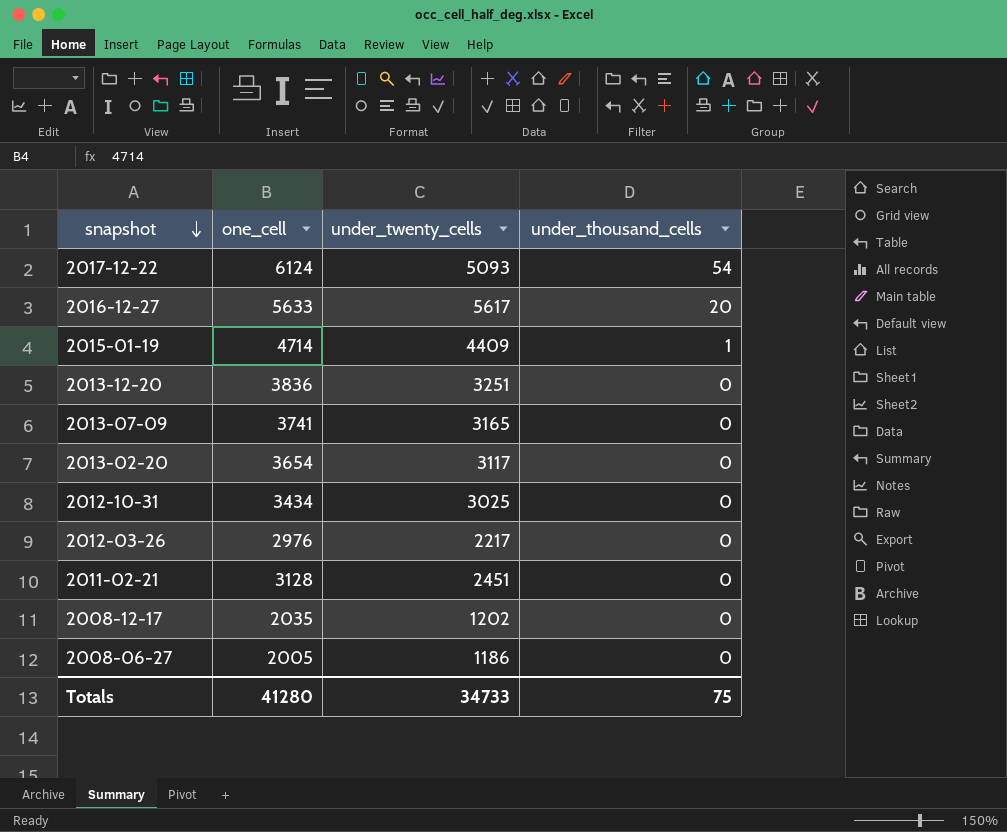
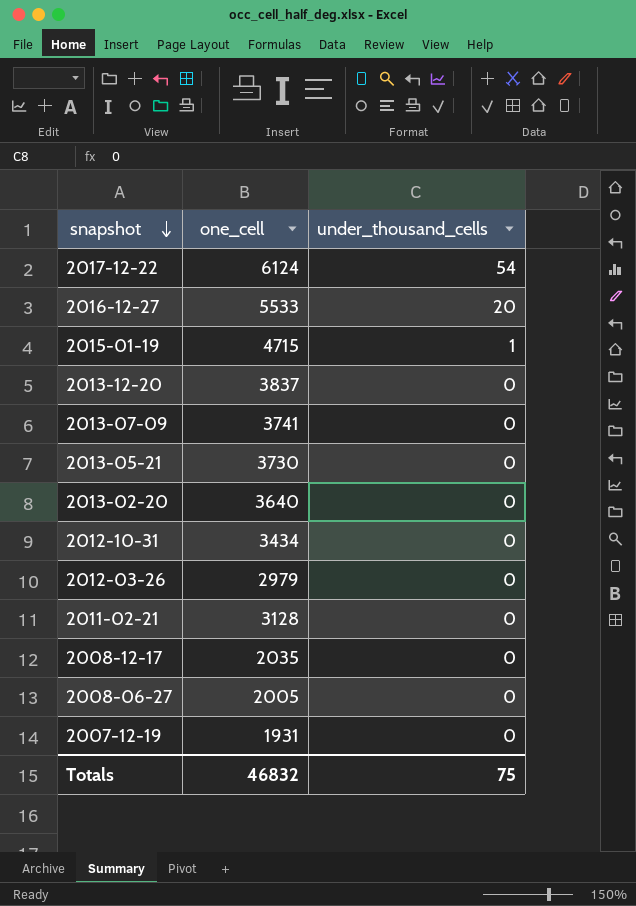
column under_twenty_cells | position: 3 -> none
2016-12-27 | one_cell: 5633 -> 5533
2015-01-19 | one_cell: 4714 -> 4715
2013-12-20 | one_cell: 3836 -> 3837
row 2013-05-21: none -> 3730 | 0
2013-02-20 | one_cell: 3654 -> 3640
2012-03-26 | one_cell: 2976 -> 2979
row 2007-12-19: none -> 1931 | 0
Totals | one_cell: 41280 -> 46832

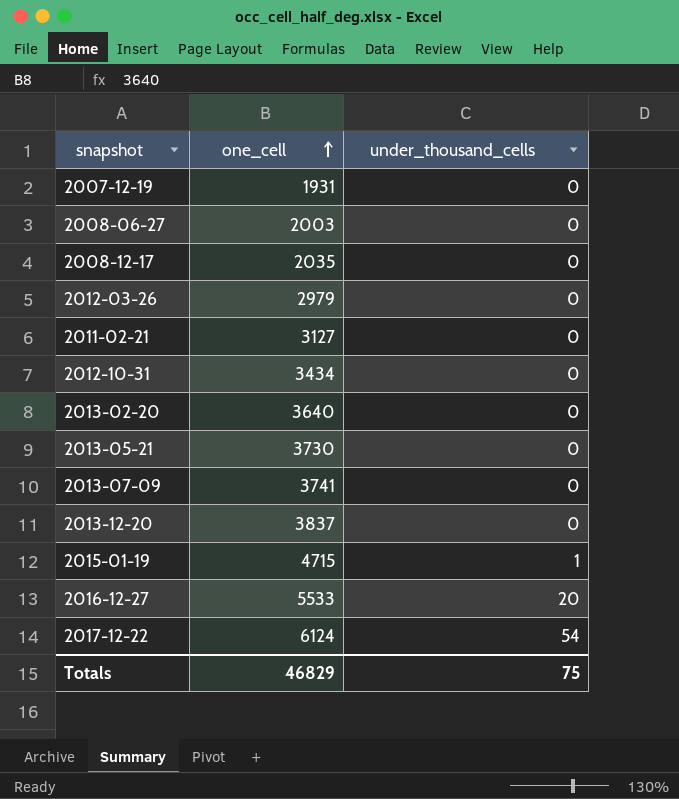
row order: snapshot descending -> one_cell ascending
2008-06-27 | one_cell: 2005 -> 2003
2011-02-21 | one_cell: 3128 -> 3127
Totals | one_cell: 46832 -> 46829

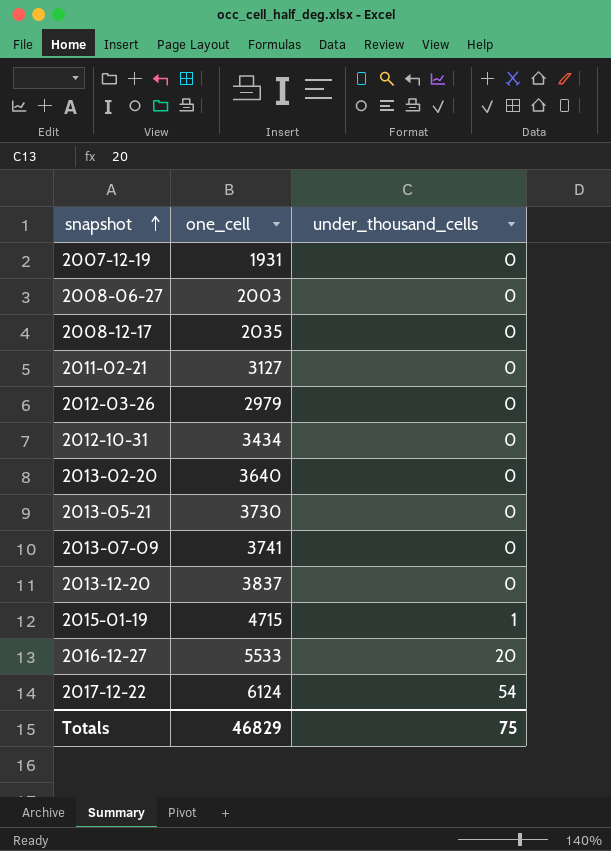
row order: one_cell ascending -> snapshot ascending

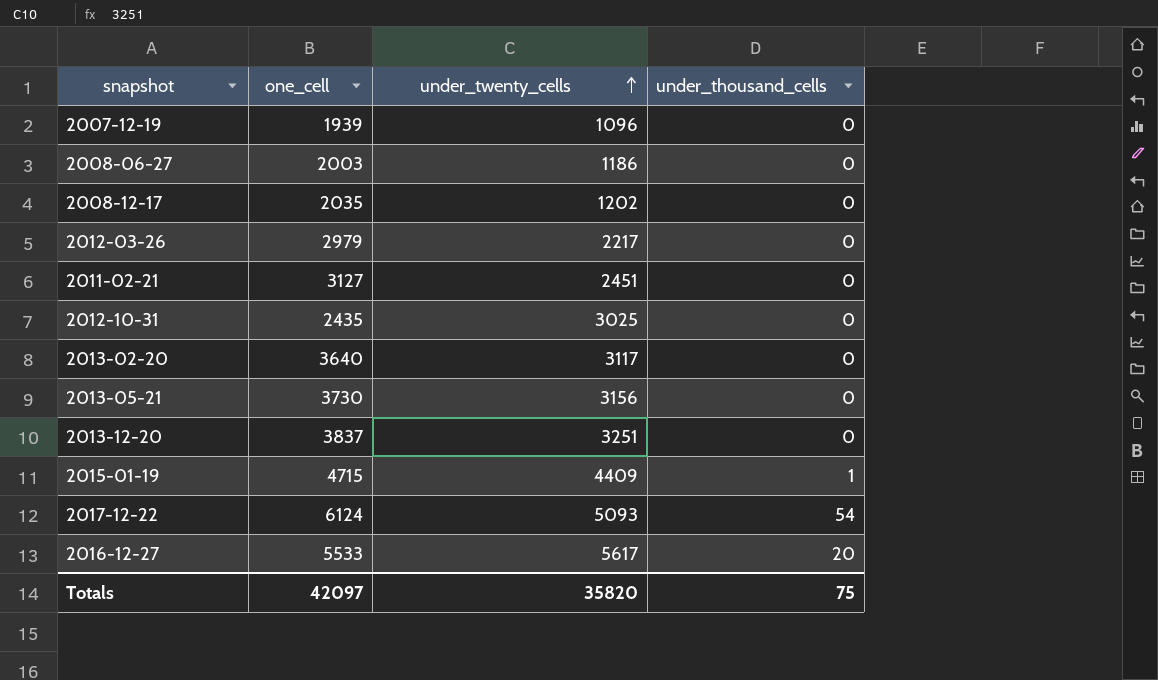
row order: snapshot ascending -> under_twenty_cells ascending
column under_twenty_cells | position: none -> 3
row 2013-07-09: 3741 | 0 -> none
2007-12-19 | one_cell: 1931 -> 1939
2012-10-31 | one_cell: 3434 -> 2435
Totals | one_cell: 46829 -> 42097

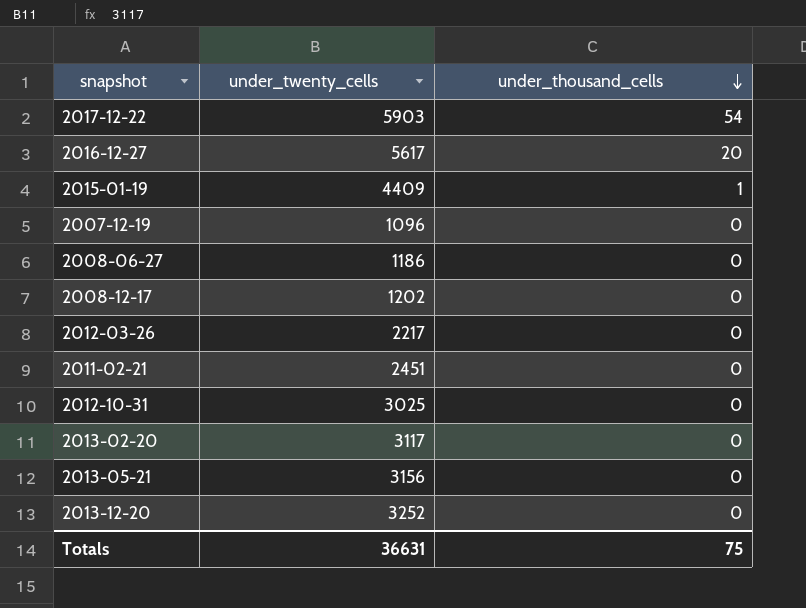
row order: under_twenty_cells ascending -> under_thousand_cells descending
column one_cell | position: 2 -> none
2017-12-22 | under_twenty_cells: 5093 -> 5903
2013-12-20 | under_twenty_cells: 3251 -> 3252
Totals | under_twenty_cells: 35820 -> 36631

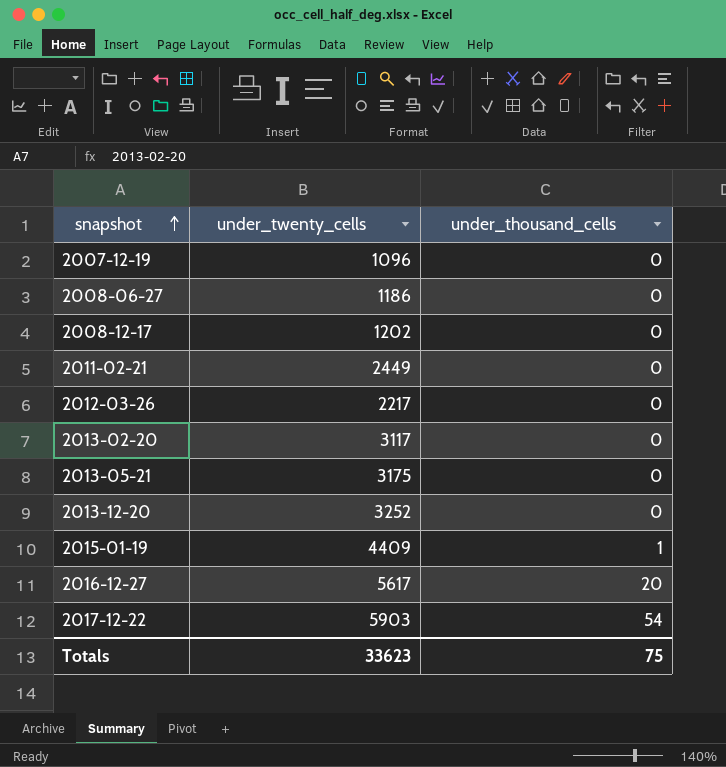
row order: under_thousand_cells descending -> snapshot ascending
row 2012-10-31: 3025 | 0 -> none
2011-02-21 | under_twenty_cells: 2451 -> 2449
2013-05-21 | under_twenty_cells: 3156 -> 3175
Totals | under_twenty_cells: 36631 -> 33623

